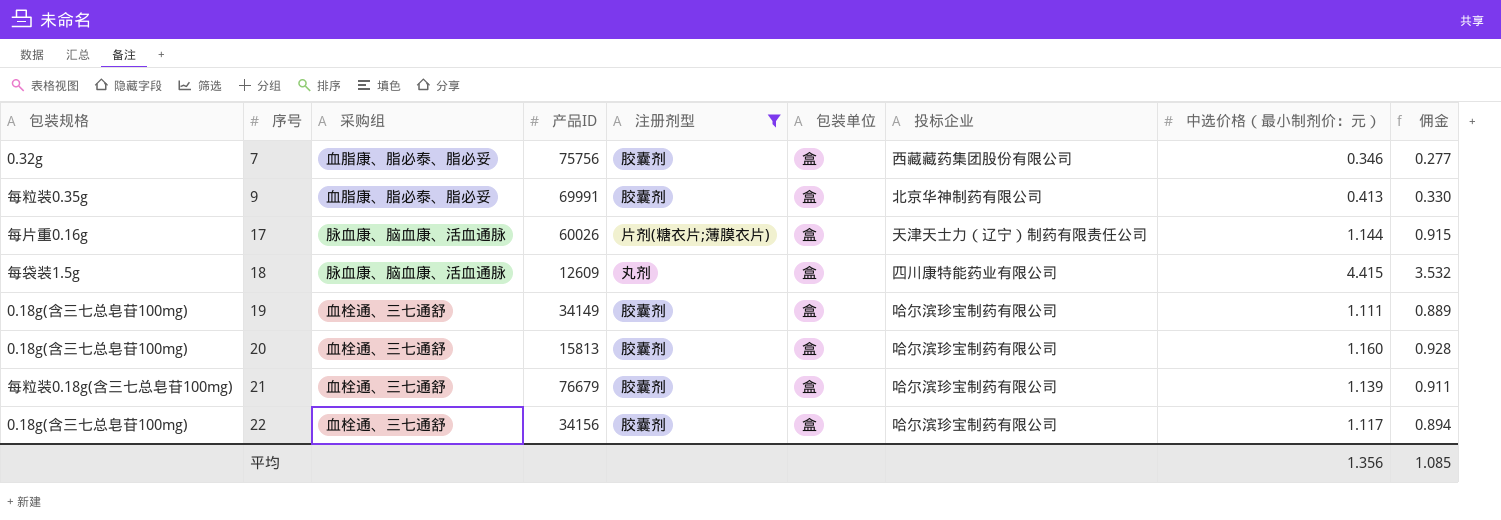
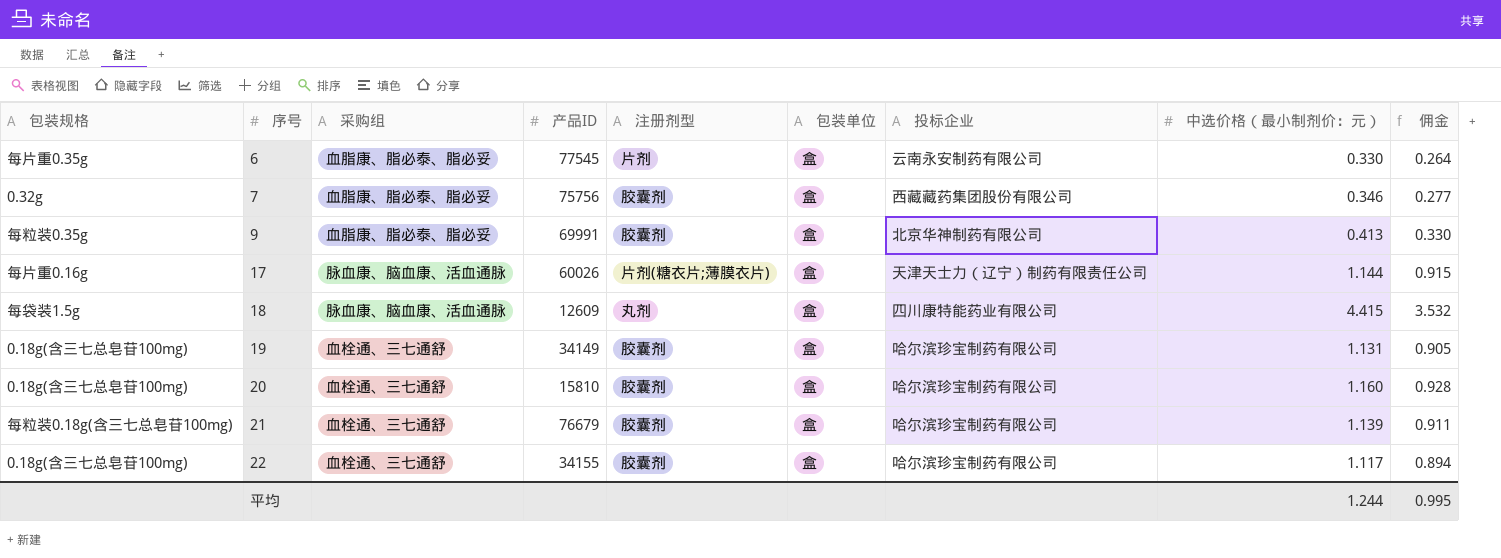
filter: 注册剂型 != 片剂 -> none
19 | 中选价格（最小制剂价：元）: 1.111 -> 1.131
19 | 佣金: 0.889 -> 0.905
20 | 产品ID: 15813 -> 15810
22 | 产品ID: 34156 -> 34155
平均 | 中选价格（最小制剂价：元）: 1.356 -> 1.244
平均 | 佣金: 1.085 -> 0.995

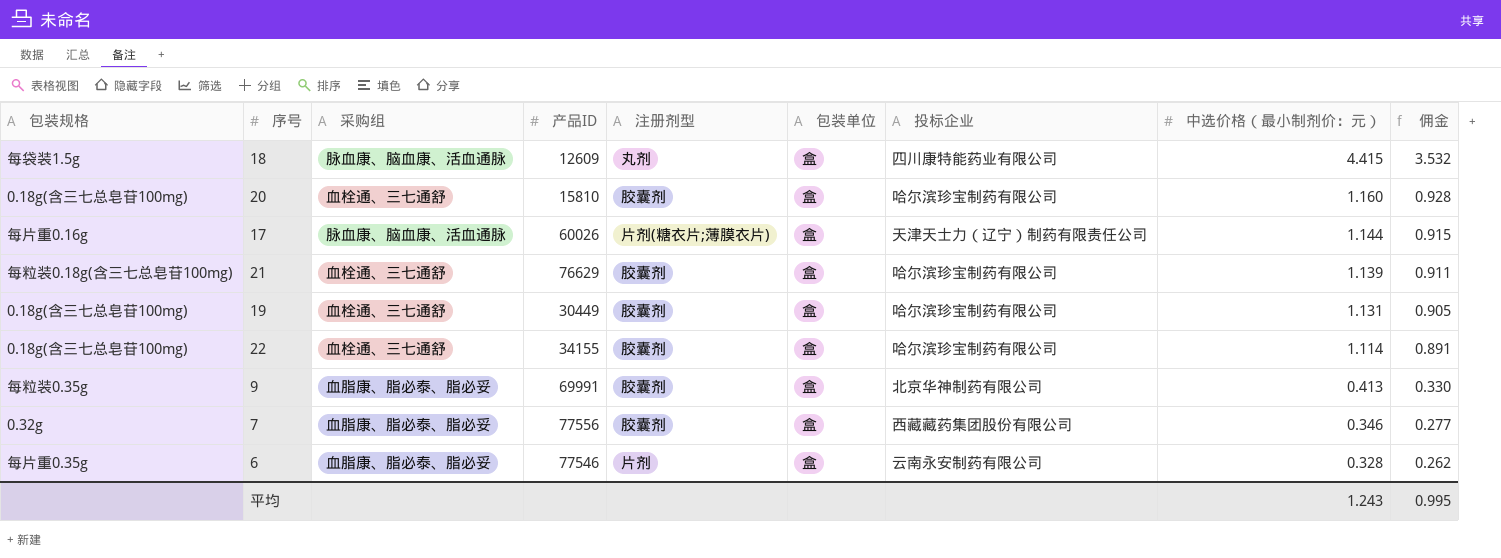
row order: 序号 ascending -> 中选价格（最小制剂价：元） descending
21 | 产品ID: 76679 -> 76629
19 | 产品ID: 34149 -> 30449
22 | 中选价格（最小制剂价：元）: 1.117 -> 1.114
22 | 佣金: 0.894 -> 0.891
7 | 产品ID: 75756 -> 77556
6 | 产品ID: 77545 -> 77546
6 | 中选价格（最小制剂价：元）: 0.330 -> 0.328
6 | 佣金: 0.264 -> 0.262
平均 | 中选价格（最小制剂价：元）: 1.244 -> 1.243

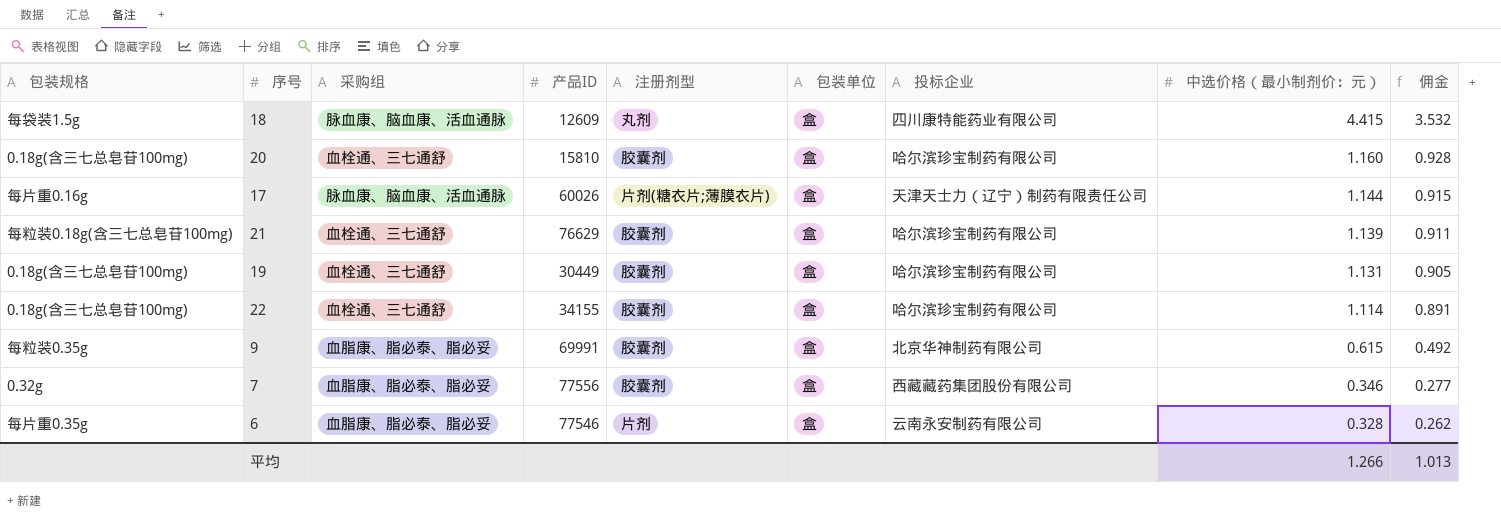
9 | 中选价格（最小制剂价：元）: 0.413 -> 0.615
9 | 佣金: 0.330 -> 0.492
平均 | 中选价格（最小制剂价：元）: 1.243 -> 1.266
平均 | 佣金: 0.995 -> 1.013

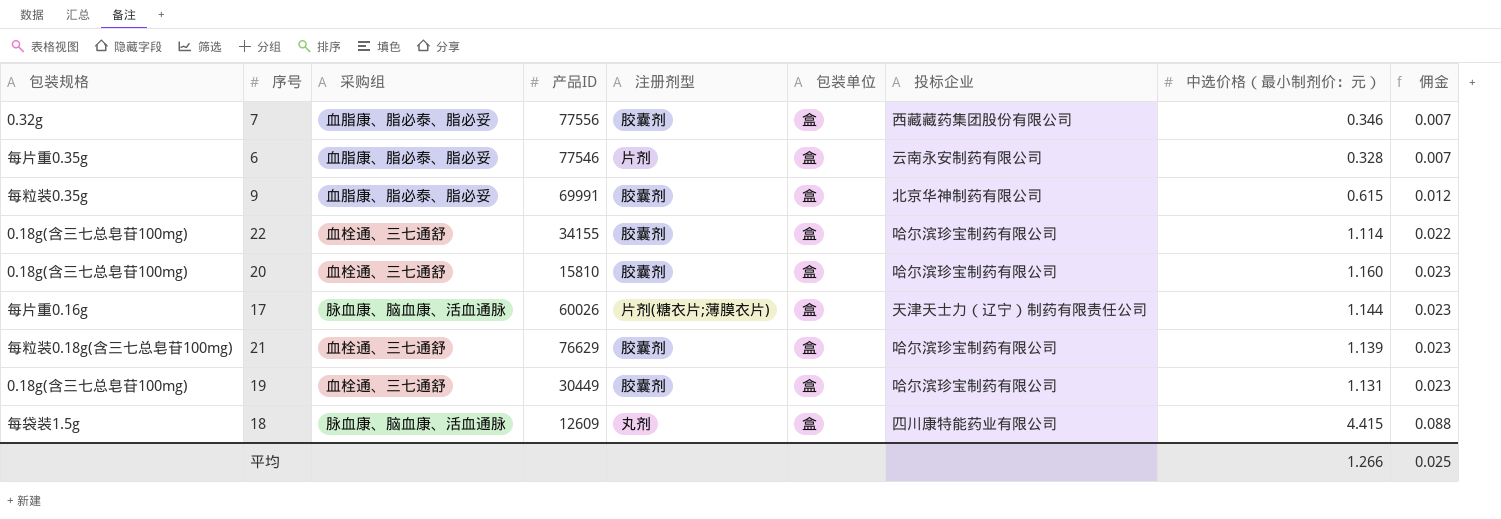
row order: 中选价格（最小制剂价：元） descending -> 佣金 ascending
column 佣金 | formula: [中选价格（最小制剂价：元）] * 0.8 -> [中选价格（最小制剂价：元）] * 0.02
平均 | 佣金: 1.013 -> 0.025

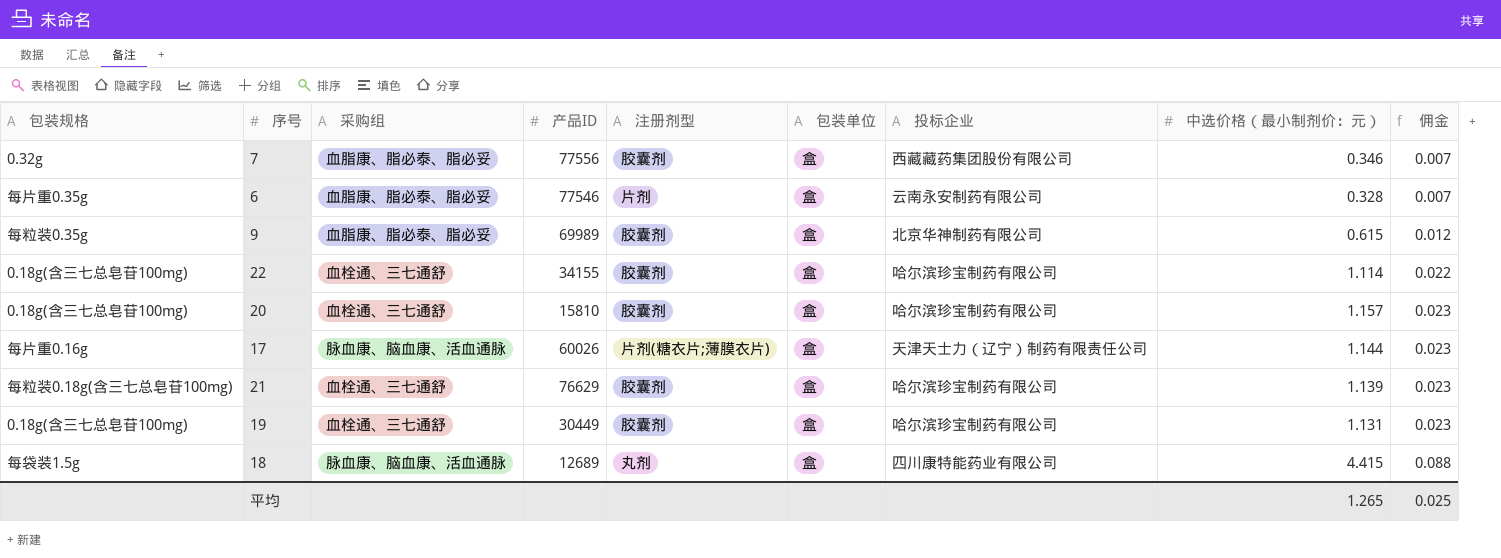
9 | 产品ID: 69991 -> 69989
20 | 中选价格（最小制剂价：元）: 1.160 -> 1.157
18 | 产品ID: 12609 -> 12689
平均 | 中选价格（最小制剂价：元）: 1.266 -> 1.265

